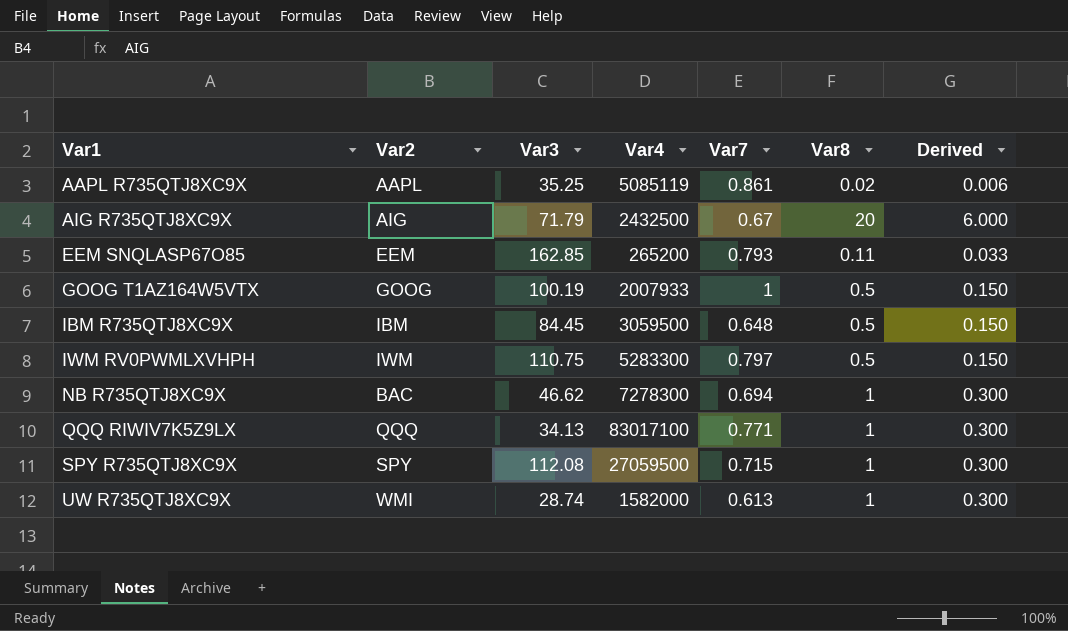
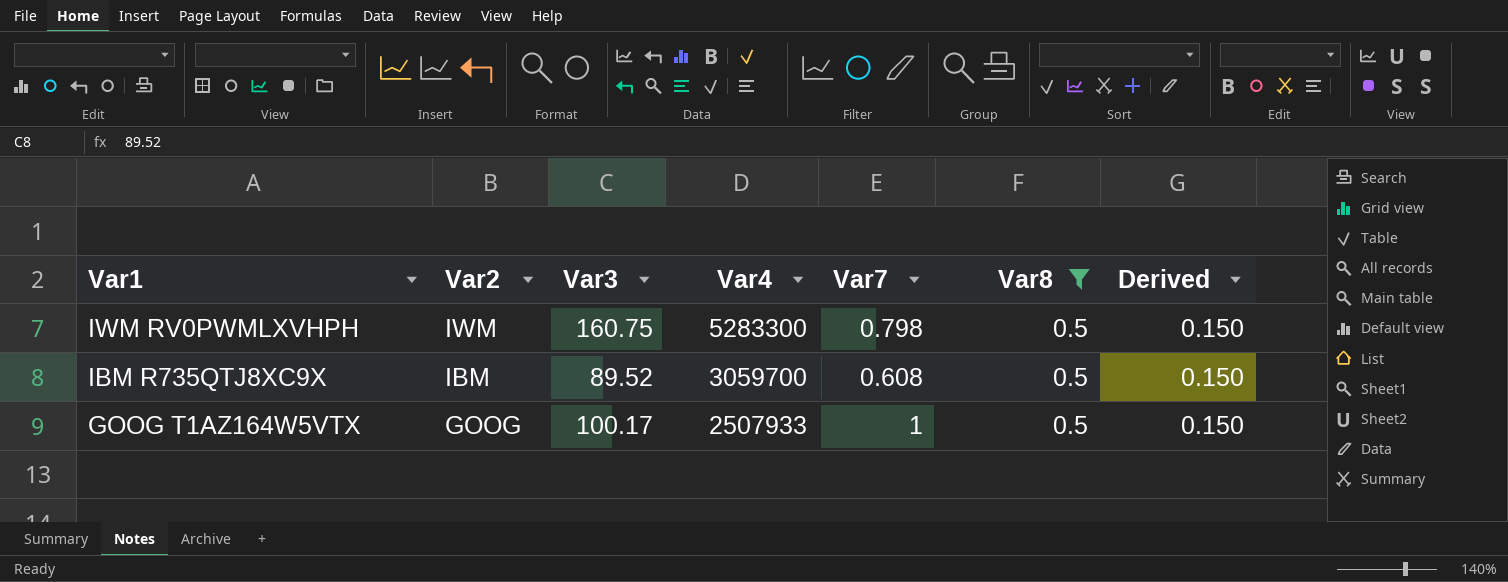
filter: none -> Var8 = 0.5
row order: Var1 ascending -> Var1 descending
IWM RV0PWMLXVHPH | Var3: 110.75 -> 160.75
IWM RV0PWMLXVHPH | Var7: 0.797 -> 0.798
IBM R735QTJ8XC9X | Var3: 84.45 -> 89.52
IBM R735QTJ8XC9X | Var4: 3059500 -> 3059700
IBM R735QTJ8XC9X | Var7: 0.648 -> 0.608
GOOG T1AZ164W5VTX | Var3: 100.19 -> 100.17
GOOG T1AZ164W5VTX | Var4: 2007933 -> 2507933

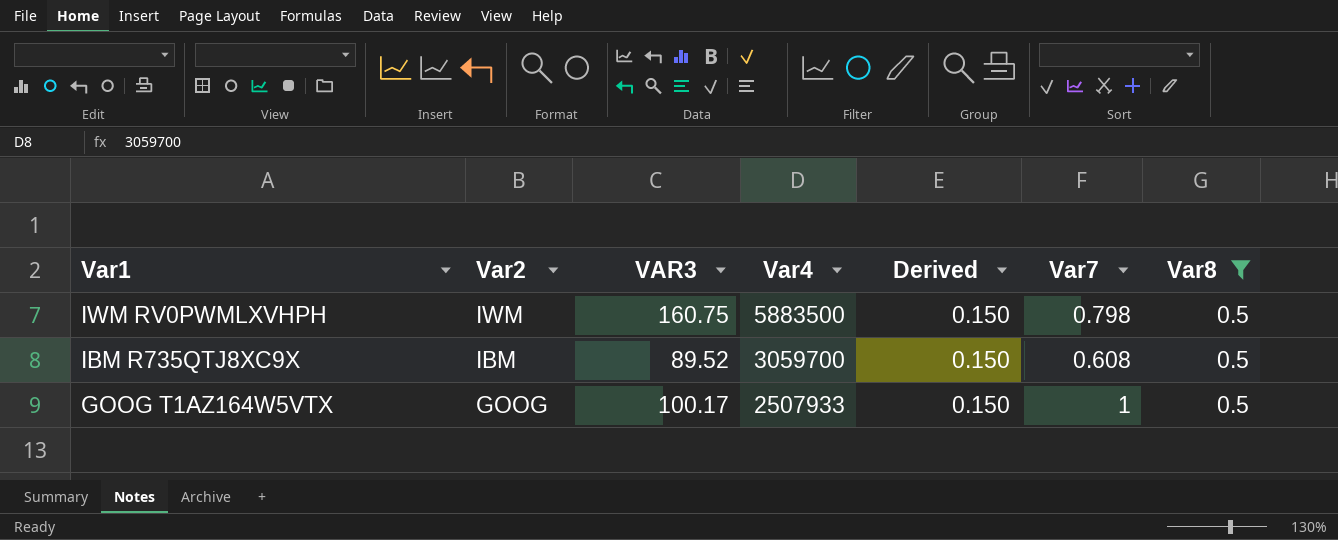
column name: Var3 -> VAR3
column Derived | position: 7 -> 5
IWM RV0PWMLXVHPH | Var4: 5283300 -> 5883500

